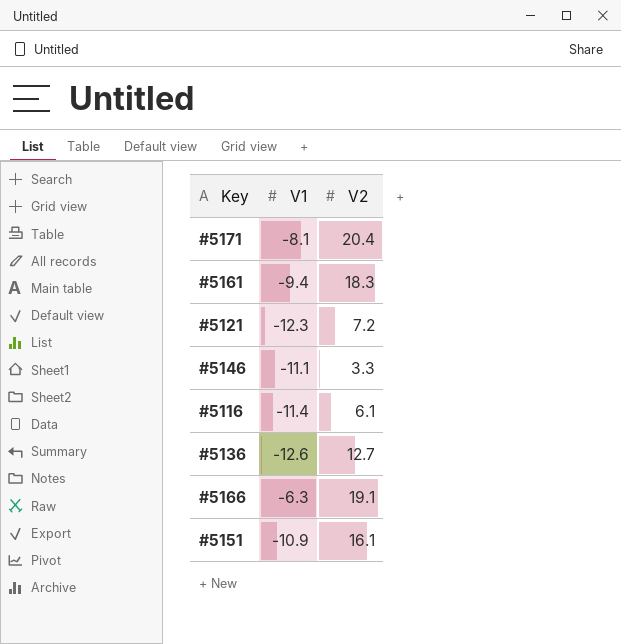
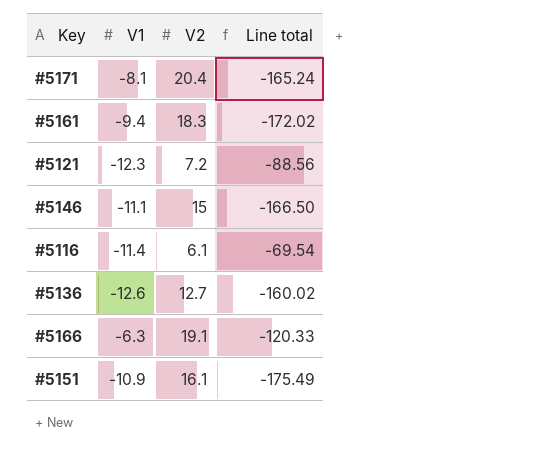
column Line total | formula: none -> [V1] * [V2]
#5146 | V2: 3.3 -> 15

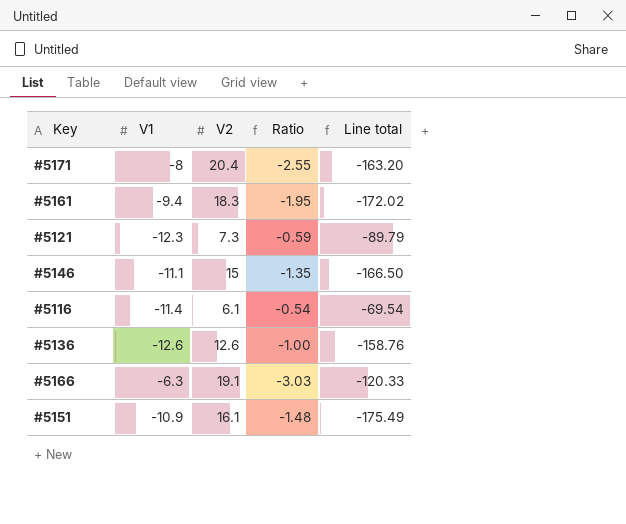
column Ratio | formula: none -> [V2] / [V1]
#5171 | V1: -8.1 -> -8
#5171 | Line total: -165.24 -> -163.20
#5121 | V2: 7.2 -> 7.3
#5121 | Line total: -88.56 -> -89.79
#5136 | V2: 12.7 -> 12.6
#5136 | Line total: -160.02 -> -158.76

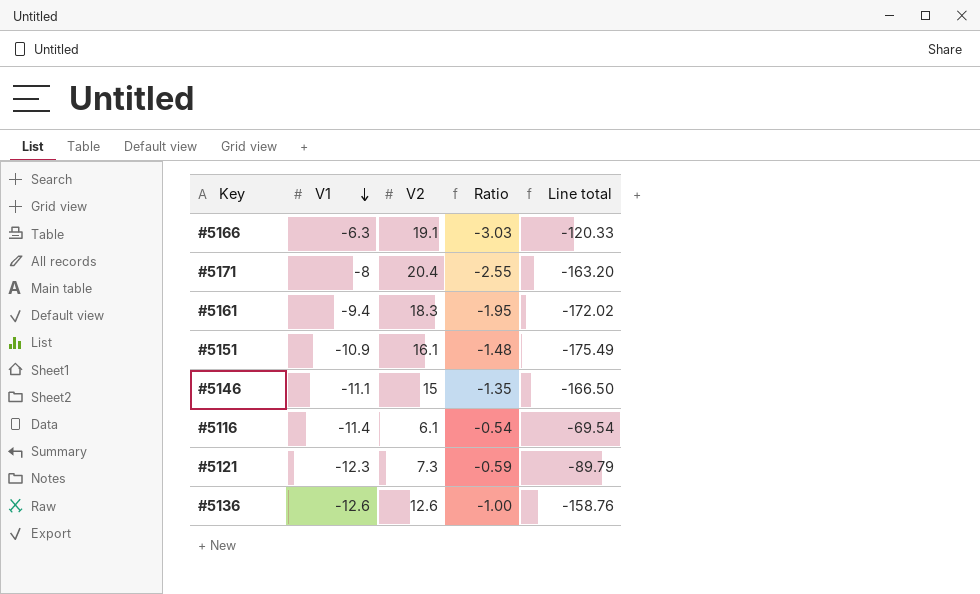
row order: none -> V1 descending

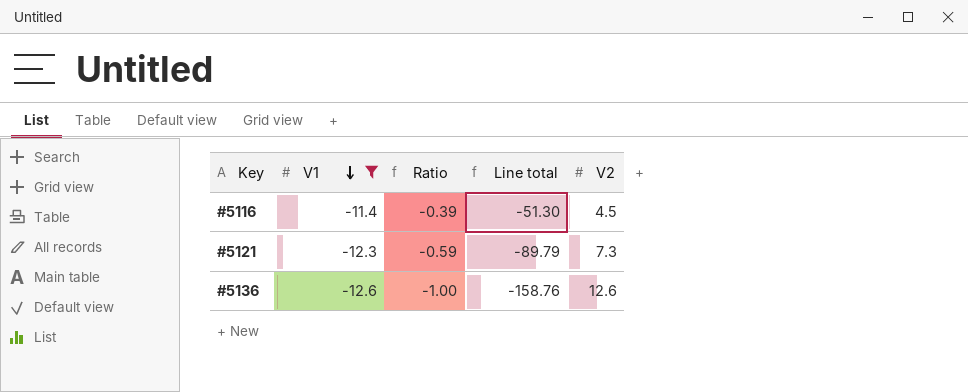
filter: none -> V1 <= -11.4
column V2 | position: 3 -> 5
#5116 | Ratio: -0.54 -> -0.39
#5116 | Line total: -69.54 -> -51.30
#5116 | V2: 6.1 -> 4.5

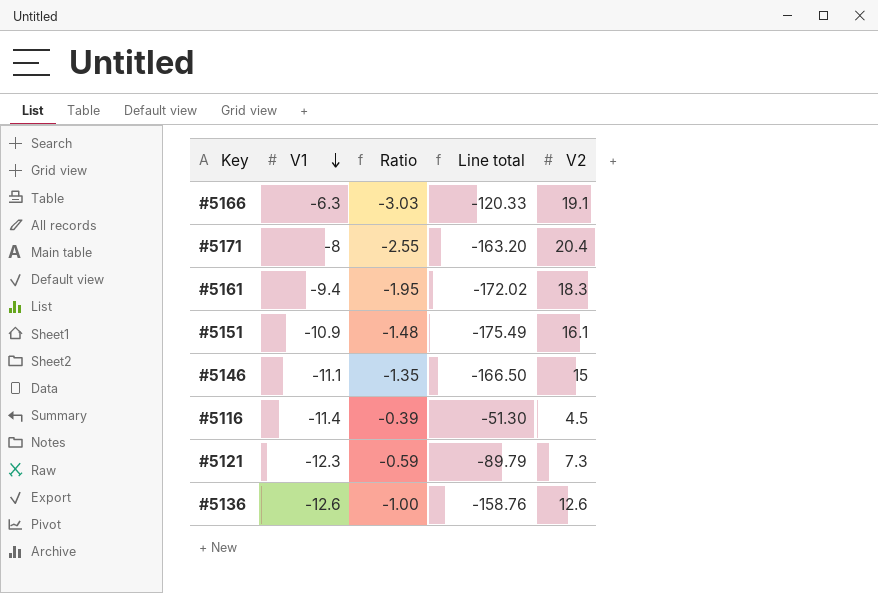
filter: V1 <= -11.4 -> none

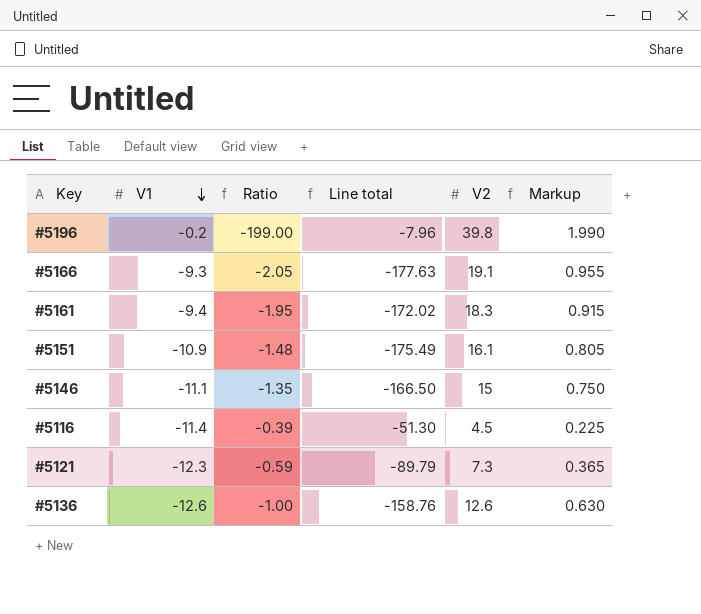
column Markup | formula: none -> [V2] * 0.05
row #5171: -8 | -2.55 | -163.20 | 20.4 -> none
row #5196: none -> -0.2 | -199.00 | -7.96 | 39.8 | 1.990
#5166 | V1: -6.3 -> -9.3
#5166 | Ratio: -3.03 -> -2.05
#5166 | Line total: -120.33 -> -177.63

